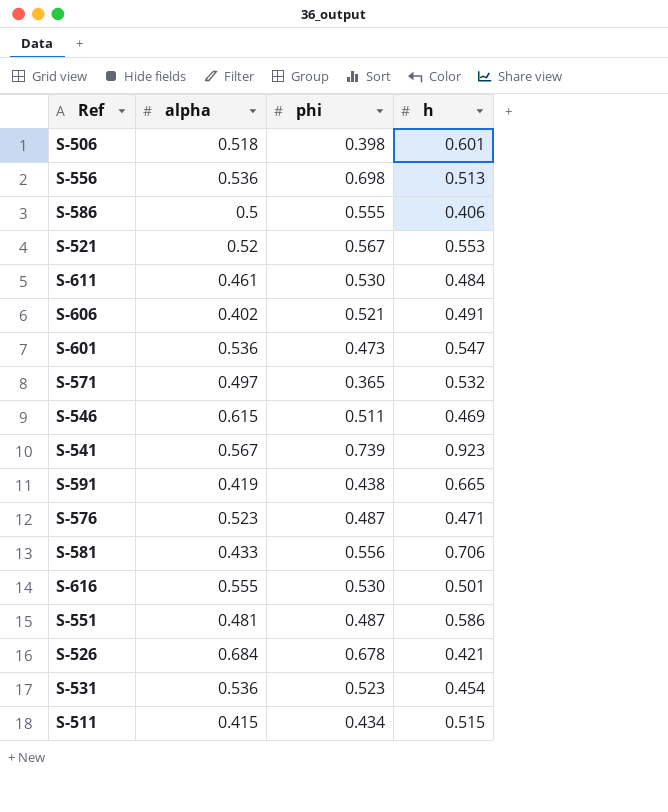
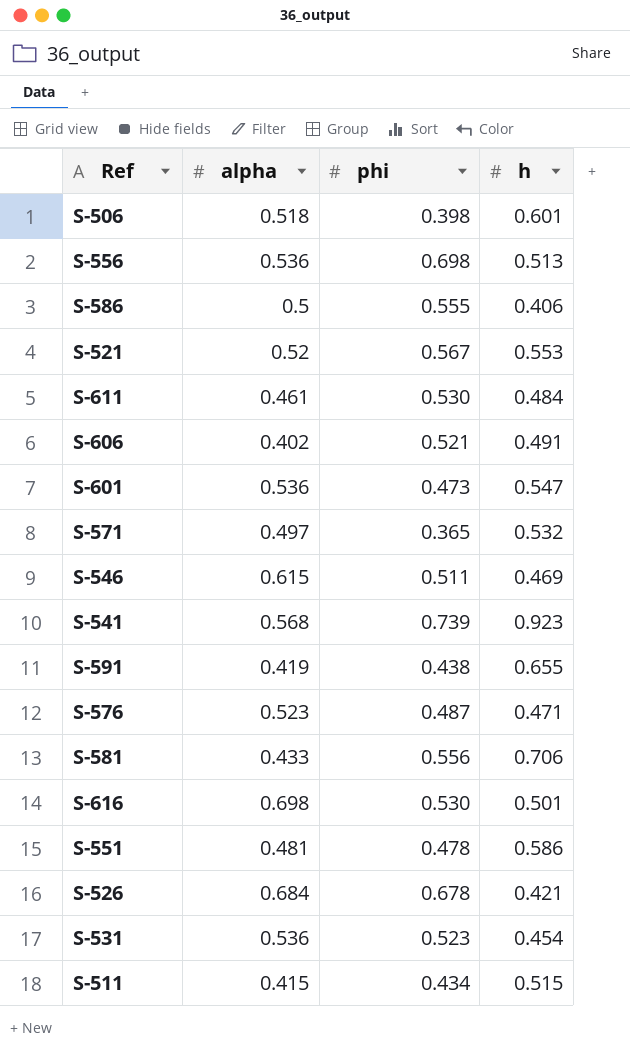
S-541 | alpha: 0.567 -> 0.568
S-591 | h: 0.665 -> 0.655
S-616 | alpha: 0.555 -> 0.698
S-551 | phi: 0.487 -> 0.478

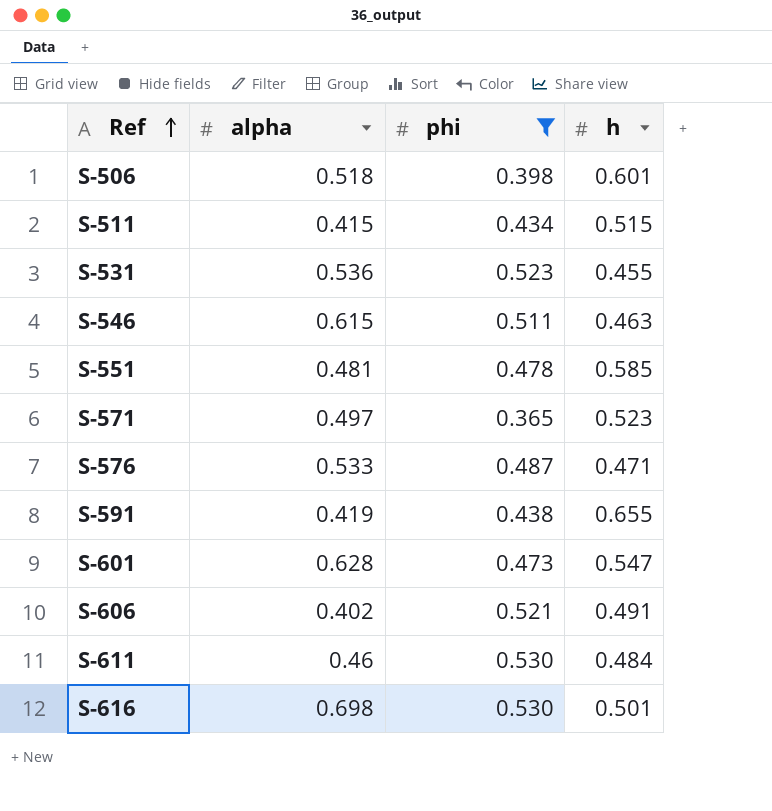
filter: none -> phi <= 0.530
row order: none -> Ref ascending
S-531 | h: 0.454 -> 0.455
S-546 | h: 0.469 -> 0.463
S-551 | h: 0.586 -> 0.585
S-571 | h: 0.532 -> 0.523
S-576 | alpha: 0.523 -> 0.533
S-601 | alpha: 0.536 -> 0.628
S-611 | alpha: 0.461 -> 0.46

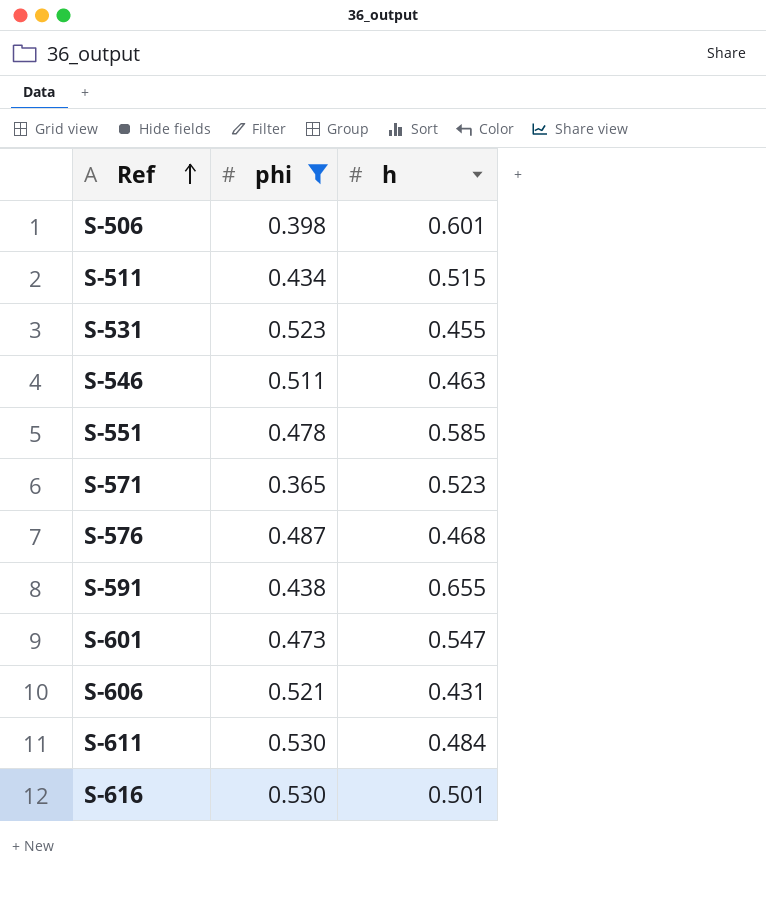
column alpha | position: 2 -> none
S-576 | h: 0.471 -> 0.468
S-606 | h: 0.491 -> 0.431

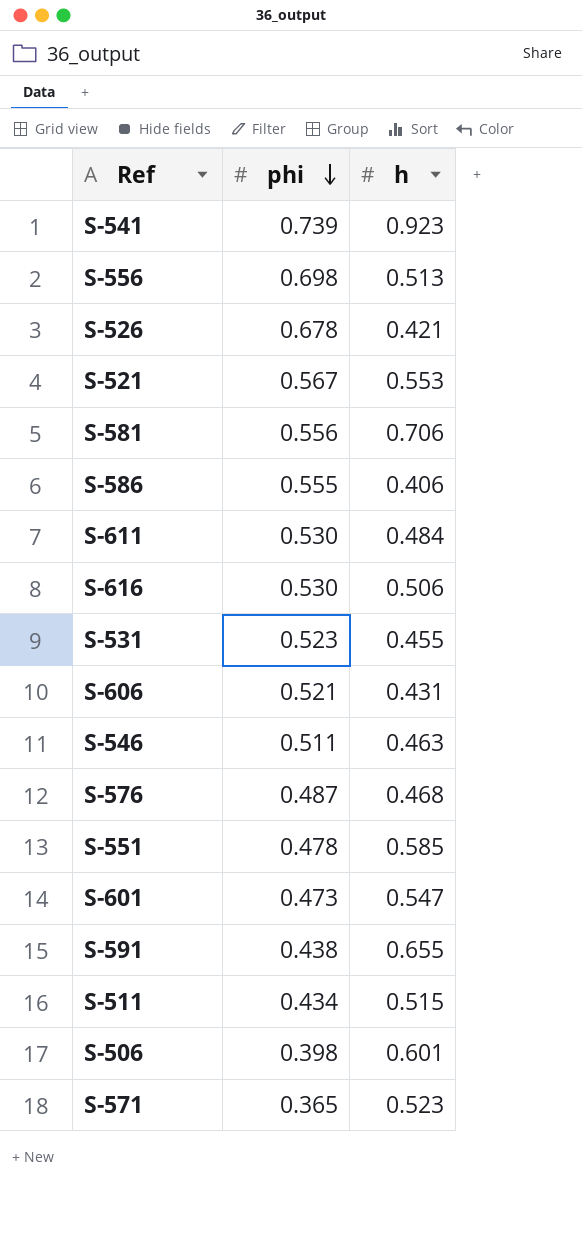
filter: phi <= 0.530 -> none
row order: Ref ascending -> phi descending
S-616 | h: 0.501 -> 0.506

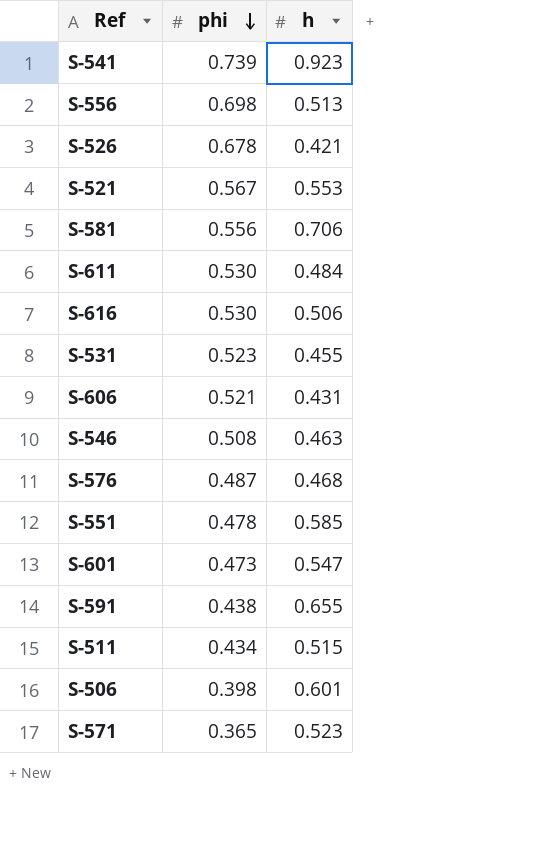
row S-586: 0.555 | 0.406 -> none
S-546 | phi: 0.511 -> 0.508

